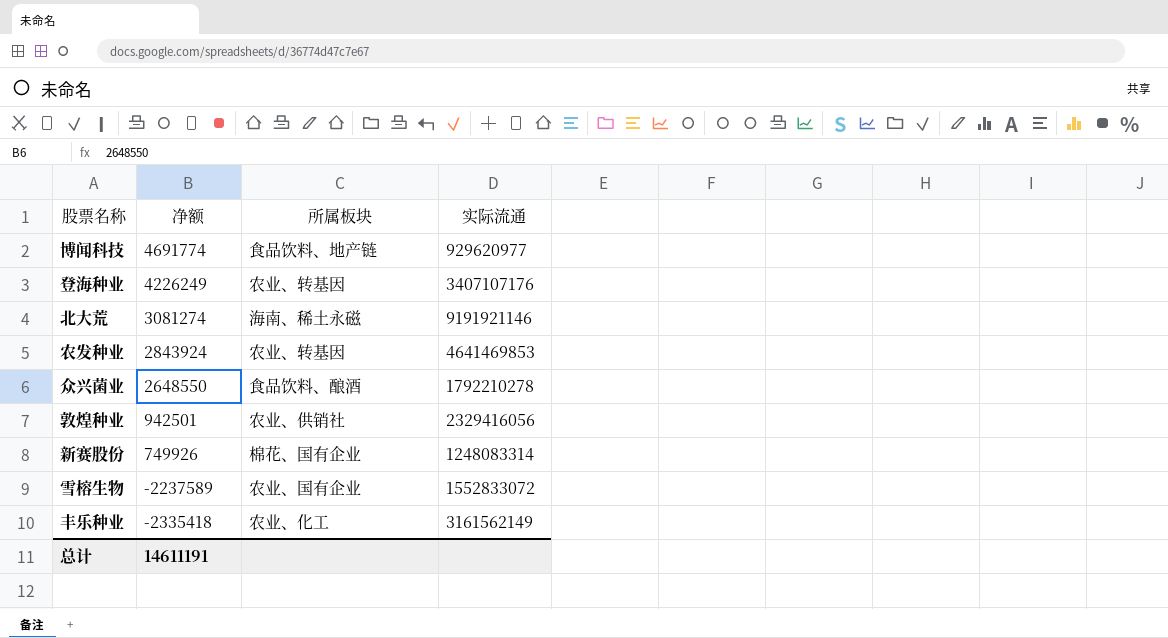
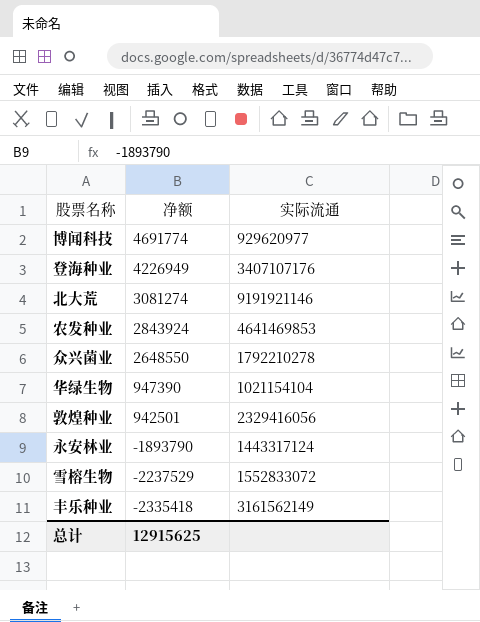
column 所属板块 | position: 3 -> none
row 新赛股份: 749926 | 棉花、国有企业 | 1248083314 -> none
登海种业 | 净额: 4226249 -> 4226949
row 华绿生物: none -> 947390 | 1021154104
row 永安林业: none -> -1893790 | 1443317124
雪榕生物 | 净额: -2237589 -> -2237529
总计 | 净额: 14611191 -> 12915625

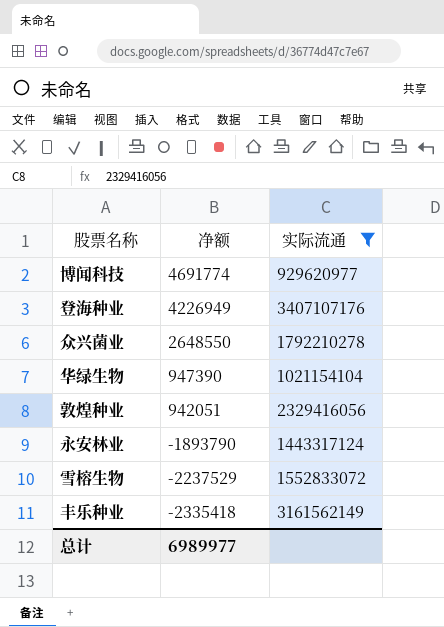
filter: none -> 实际流通 <= 3407107176
敦煌种业 | 净额: 942501 -> 942051
总计 | 净额: 12915625 -> 6989977

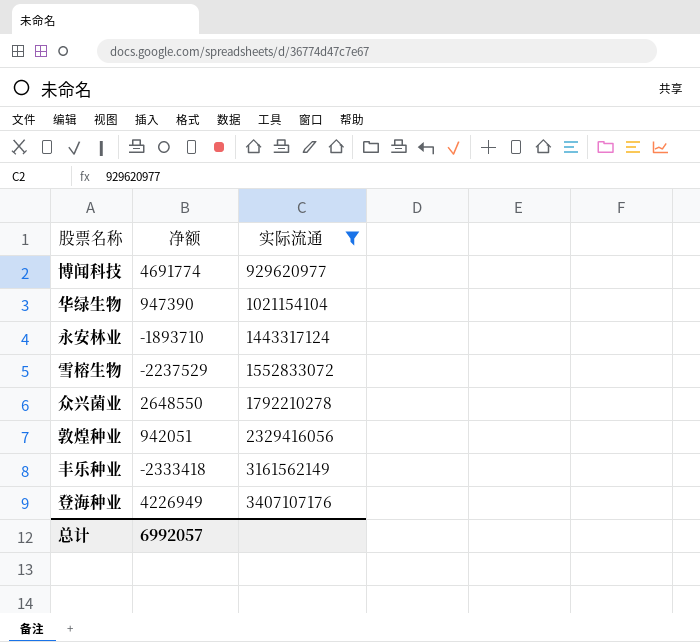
row order: 净额 descending -> 实际流通 ascending
永安林业 | 净额: -1893790 -> -1893710
丰乐种业 | 净额: -2335418 -> -2333418
总计 | 净额: 6989977 -> 6992057

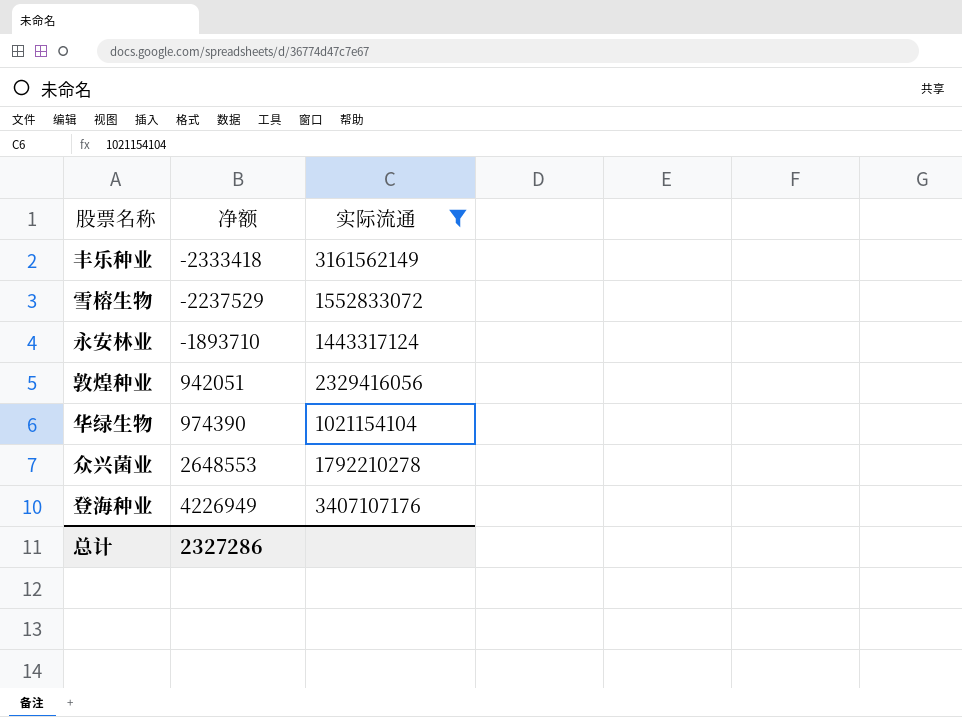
row order: 实际流通 ascending -> 净额 ascending
row 博闻科技: 4691774 | 929620977 -> none
华绿生物 | 净额: 947390 -> 974390
众兴菌业 | 净额: 2648550 -> 2648553
总计 | 净额: 6992057 -> 2327286

